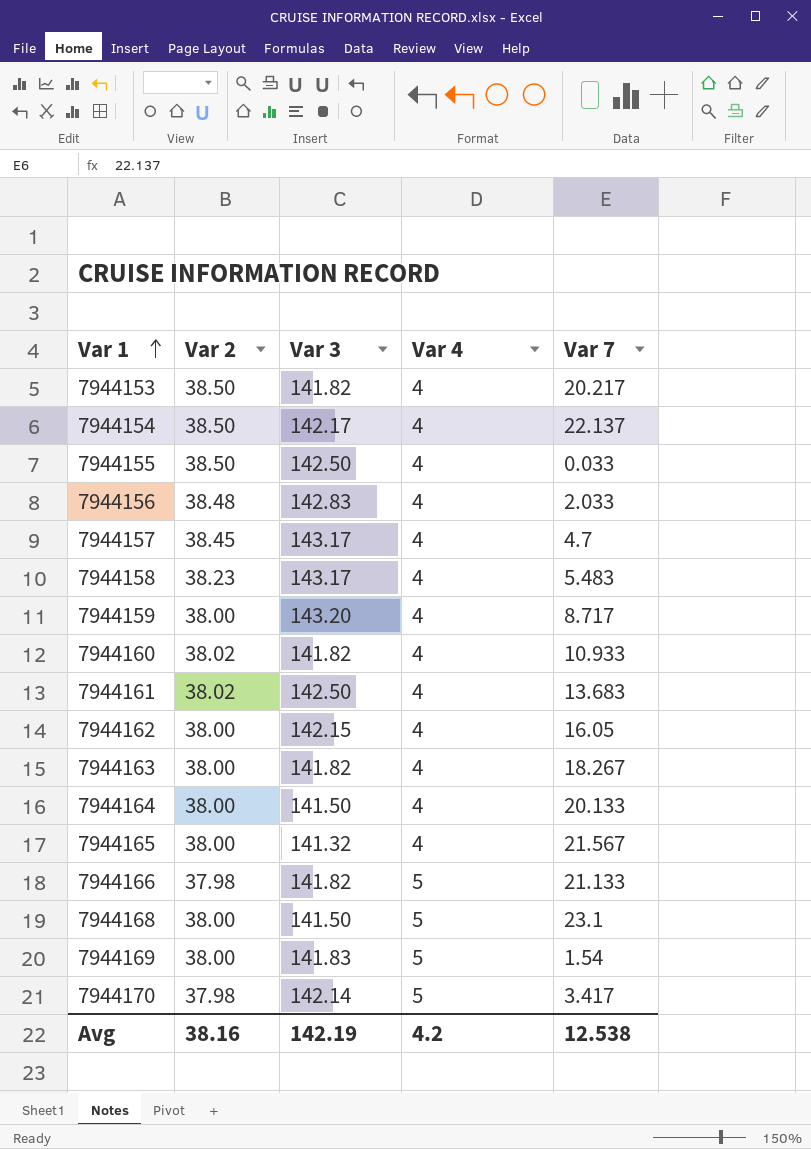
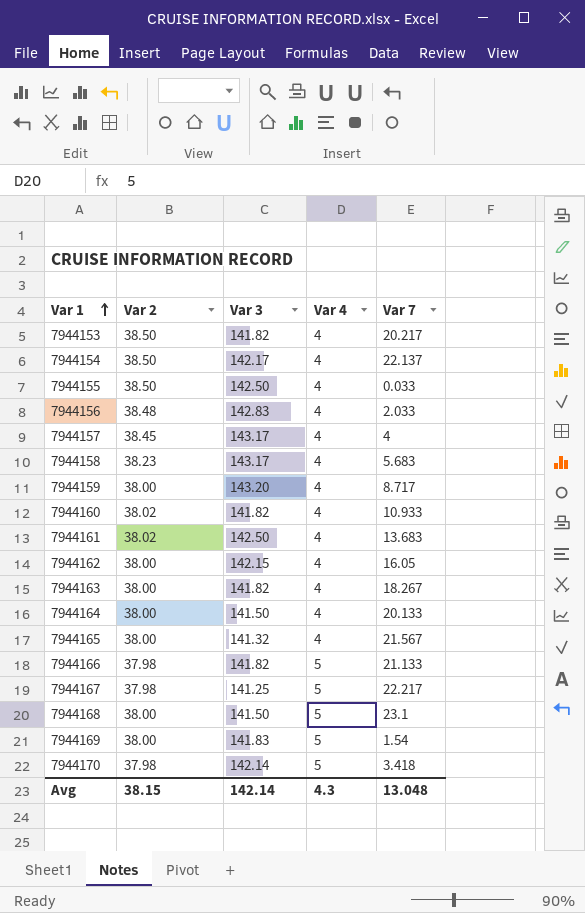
7944157 | Var 7: 4.7 -> 4
7944158 | Var 7: 5.483 -> 5.683
row 7944167: none -> 37.98 | 141.25 | 5 | 22.217
7944170 | Var 7: 3.417 -> 3.418
Avg | Var 2: 38.16 -> 38.15
Avg | Var 3: 142.19 -> 142.14
Avg | Var 4: 4.2 -> 4.3
Avg | Var 7: 12.538 -> 13.048

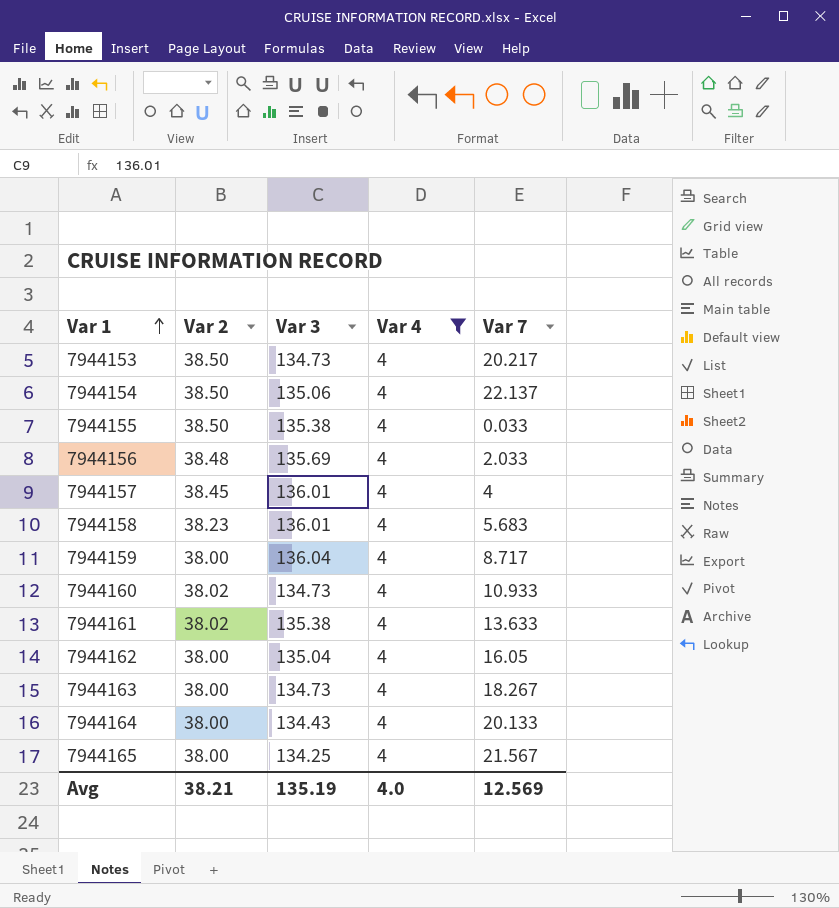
filter: none -> Var 4 = 4
7944153 | Var 3: 141.82 -> 134.73
7944154 | Var 3: 142.17 -> 135.06
7944155 | Var 3: 142.50 -> 135.38
7944156 | Var 3: 142.83 -> 135.69
7944157 | Var 3: 143.17 -> 136.01
7944158 | Var 3: 143.17 -> 136.01
7944159 | Var 3: 143.20 -> 136.04
7944160 | Var 3: 141.82 -> 134.73
7944161 | Var 3: 142.50 -> 135.38
7944161 | Var 7: 13.683 -> 13.633
7944162 | Var 3: 142.15 -> 135.04
7944163 | Var 3: 141.82 -> 134.73
7944164 | Var 3: 141.50 -> 134.43
7944165 | Var 3: 141.32 -> 134.25
Avg | Var 2: 38.15 -> 38.21
Avg | Var 3: 142.14 -> 135.19
Avg | Var 4: 4.3 -> 4.0
Avg | Var 7: 13.048 -> 12.569

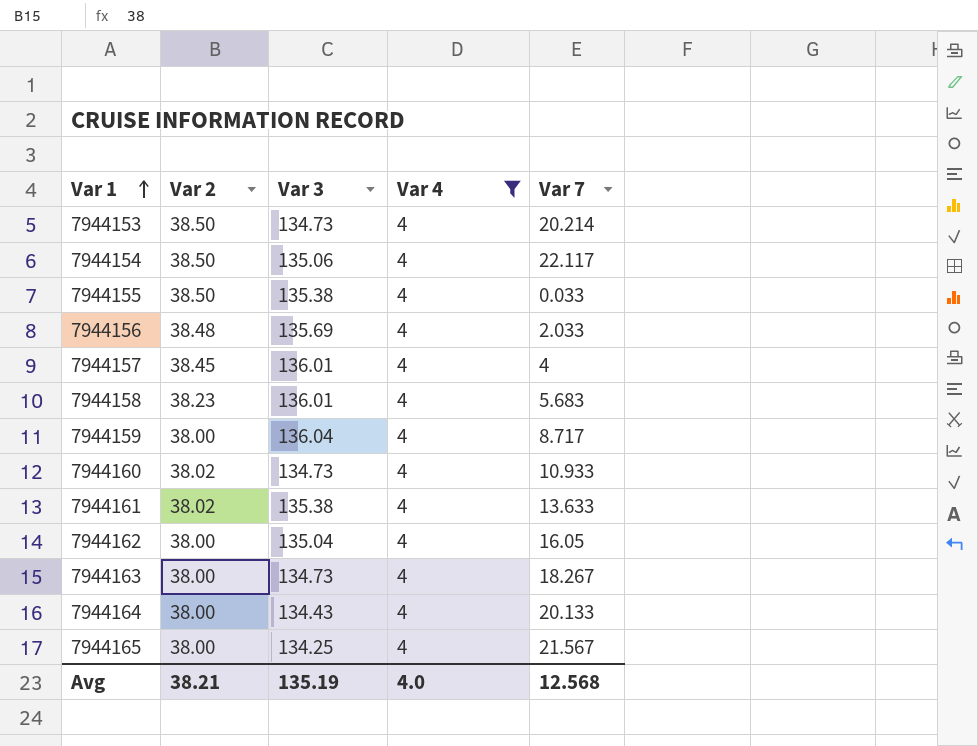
7944153 | Var 7: 20.217 -> 20.214
7944154 | Var 7: 22.137 -> 22.117
Avg | Var 7: 12.569 -> 12.568

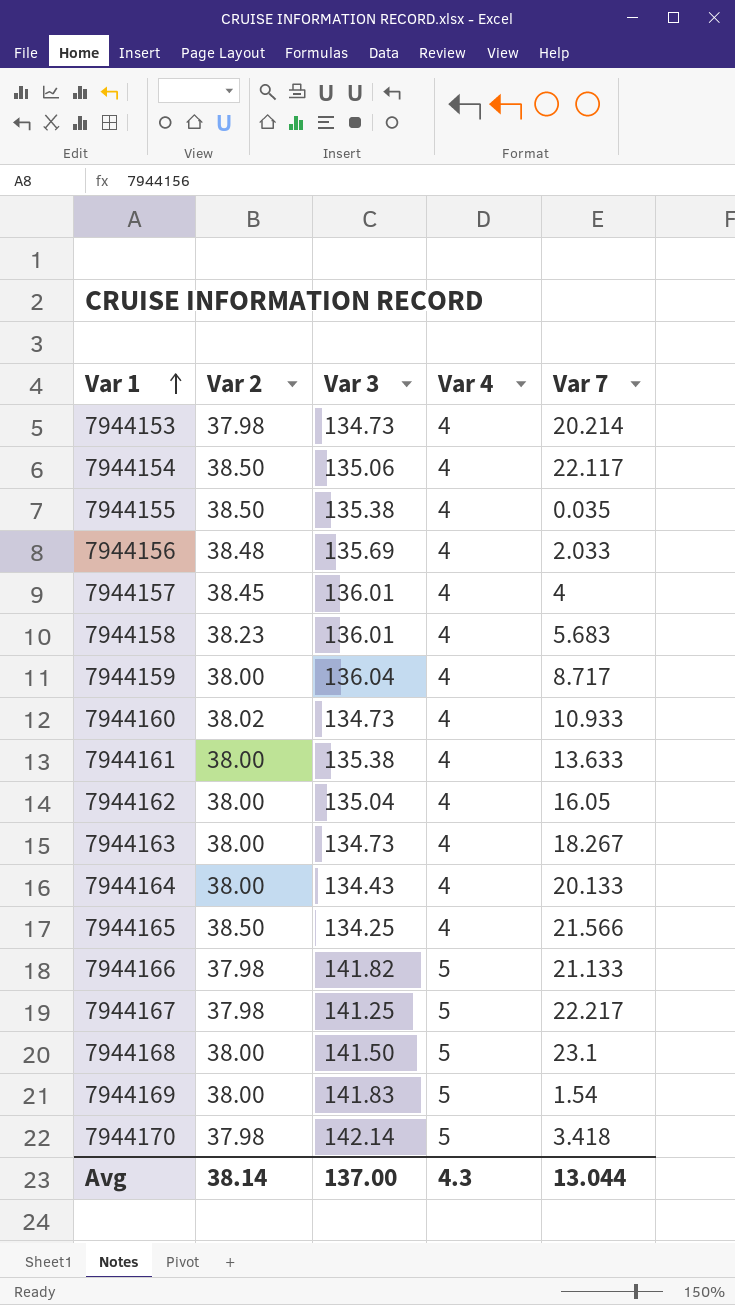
filter: Var 4 = 4 -> none
7944153 | Var 2: 38.50 -> 37.98
7944155 | Var 7: 0.033 -> 0.035
7944161 | Var 2: 38.02 -> 38.00
7944165 | Var 2: 38.00 -> 38.50
7944165 | Var 7: 21.567 -> 21.566
Avg | Var 2: 38.21 -> 38.14
Avg | Var 3: 135.19 -> 137.00
Avg | Var 4: 4.0 -> 4.3
Avg | Var 7: 12.568 -> 13.044

